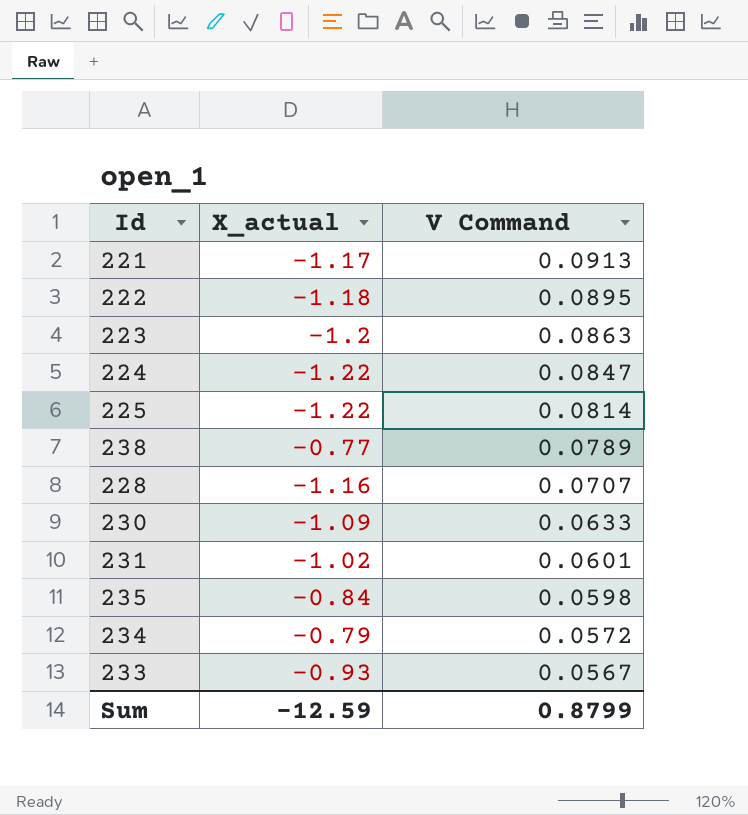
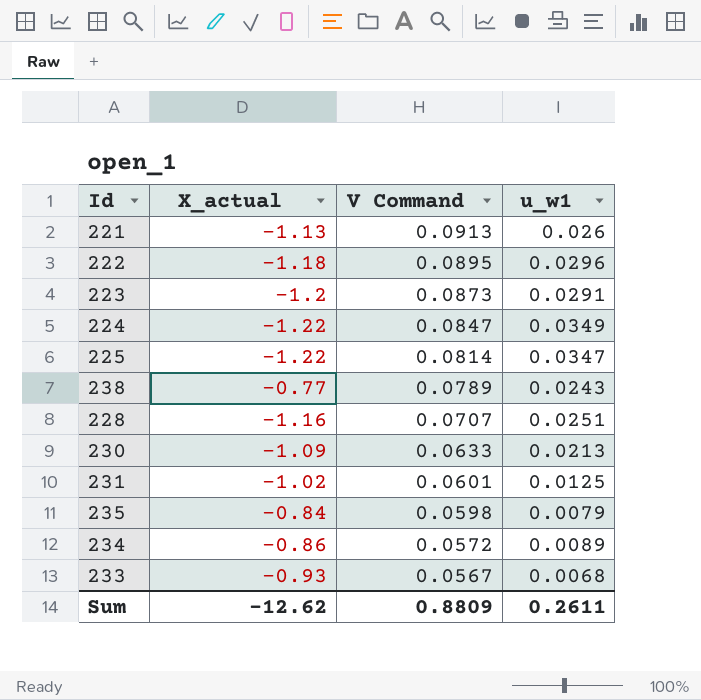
column u_w1 | position: none -> 4
221 | X_actual: -1.17 -> -1.13
223 | V Command: 0.0863 -> 0.0873
234 | X_actual: -0.79 -> -0.86
Sum | X_actual: -12.59 -> -12.62
Sum | V Command: 0.8799 -> 0.8809

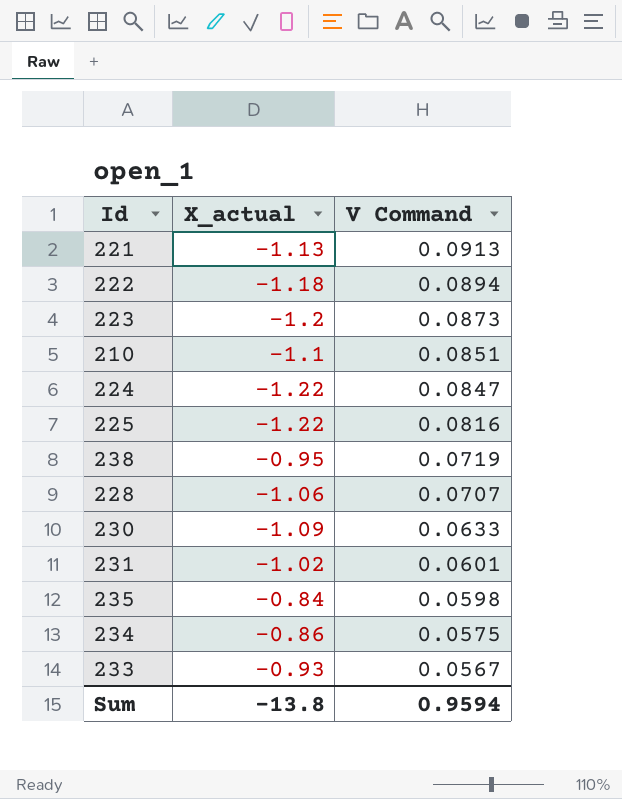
column u_w1 | position: 4 -> none
222 | V Command: 0.0895 -> 0.0894
row 210: none -> -1.1 | 0.0851
225 | V Command: 0.0814 -> 0.0816
238 | X_actual: -0.77 -> -0.95
238 | V Command: 0.0789 -> 0.0719
228 | X_actual: -1.16 -> -1.06
234 | V Command: 0.0572 -> 0.0575
Sum | X_actual: -12.62 -> -13.8
Sum | V Command: 0.8809 -> 0.9594

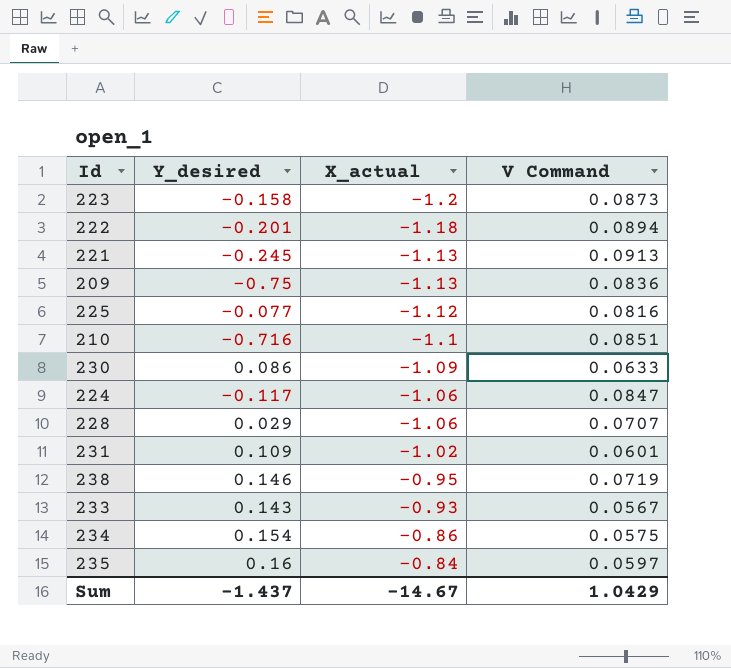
row order: V Command descending -> X_actual ascending
column Y_desired | position: none -> 2
row 209: none -> -0.75 | -1.13 | 0.0836
225 | X_actual: -1.22 -> -1.12
224 | X_actual: -1.22 -> -1.06
235 | V Command: 0.0598 -> 0.0597
Sum | X_actual: -13.8 -> -14.67
Sum | V Command: 0.9594 -> 1.0429

